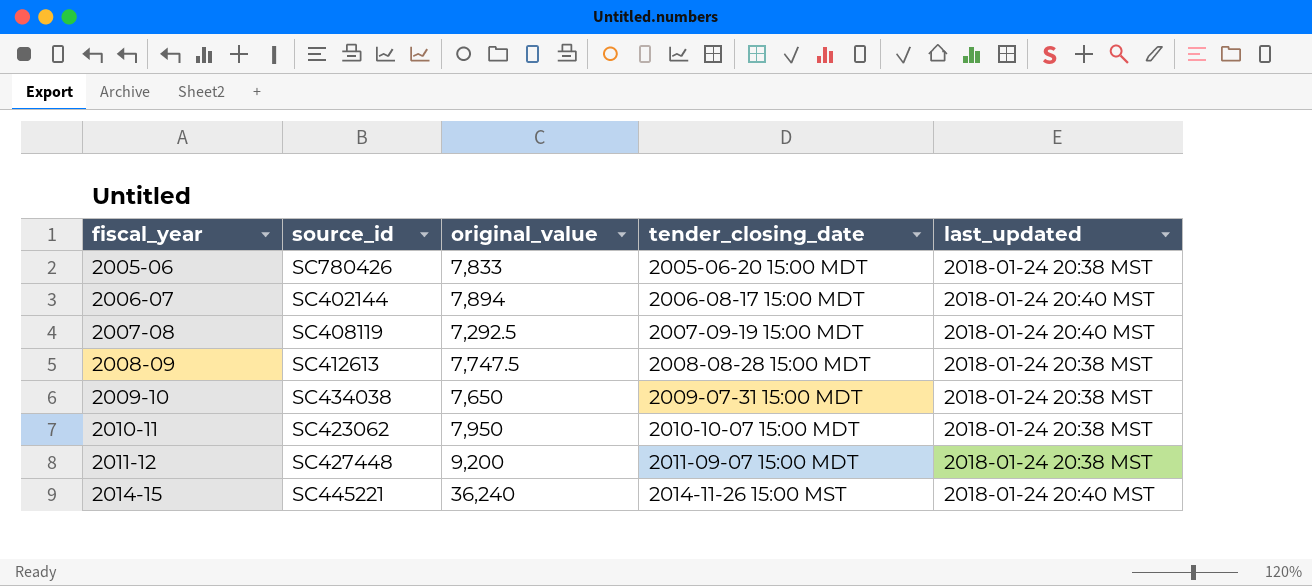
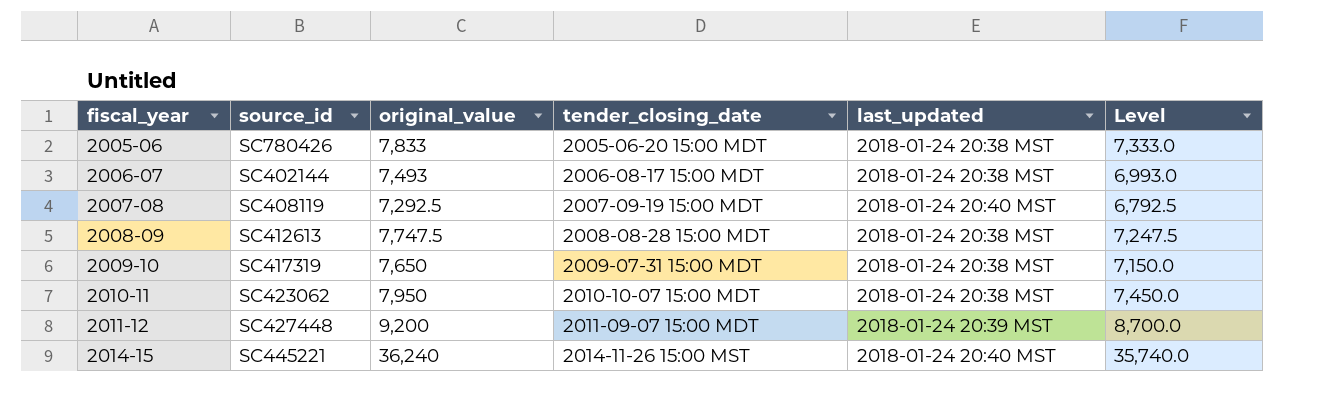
column Level | formula: none -> [original_value] - 500
2006-07 | original_value: 7,894 -> 7,493
2006-07 | last_updated: 2018-01-24 20:40 MST -> 2018-01-24 20:38 MST
2009-10 | source_id: SC434038 -> SC417319
2011-12 | last_updated: 2018-01-24 20:38 MST -> 2018-01-24 20:39 MST

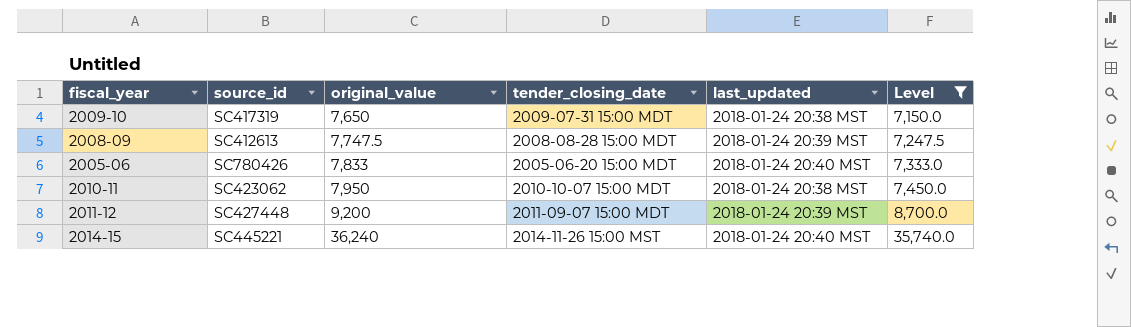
filter: none -> Level >= 7,150.0
row order: fiscal_year ascending -> original_value ascending
2008-09 | last_updated: 2018-01-24 20:38 MST -> 2018-01-24 20:39 MST
2005-06 | last_updated: 2018-01-24 20:38 MST -> 2018-01-24 20:40 MST

